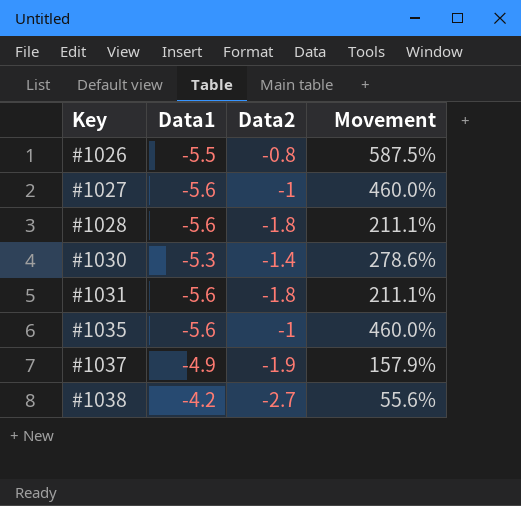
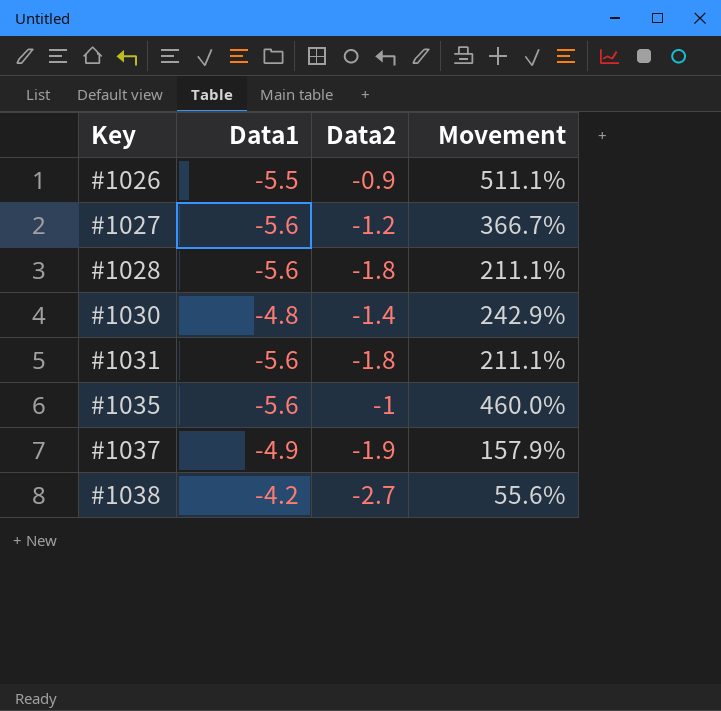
#1026 | Data2: -0.8 -> -0.9
#1026 | Movement: 587.5% -> 511.1%
#1027 | Data2: -1 -> -1.2
#1027 | Movement: 460.0% -> 366.7%
#1030 | Data1: -5.3 -> -4.8
#1030 | Movement: 278.6% -> 242.9%

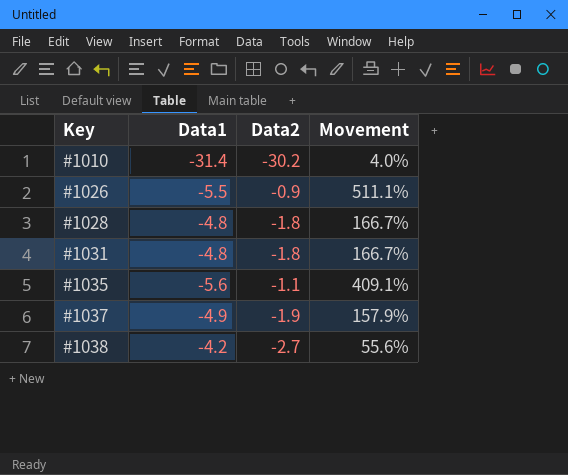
row #1027: -5.6 | -1.2 | 366.7% -> none
row #1030: -4.8 | -1.4 | 242.9% -> none
row #1010: none -> -31.4 | -30.2 | 4.0%
#1028 | Data1: -5.6 -> -4.8
#1028 | Movement: 211.1% -> 166.7%
#1031 | Data1: -5.6 -> -4.8
#1031 | Movement: 211.1% -> 166.7%
#1035 | Data2: -1 -> -1.1
#1035 | Movement: 460.0% -> 409.1%

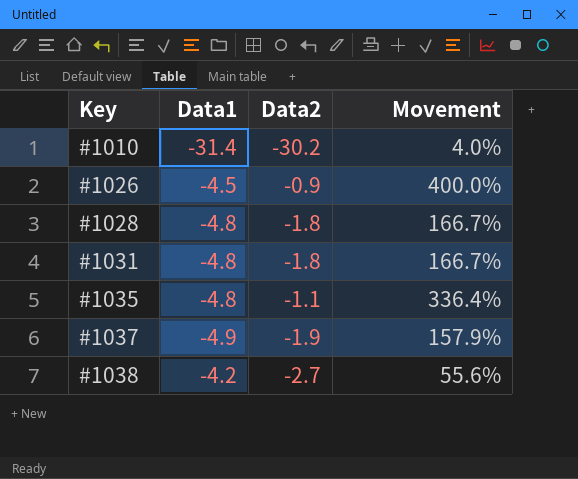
#1026 | Data1: -5.5 -> -4.5
#1026 | Movement: 511.1% -> 400.0%
#1035 | Data1: -5.6 -> -4.8
#1035 | Movement: 409.1% -> 336.4%

